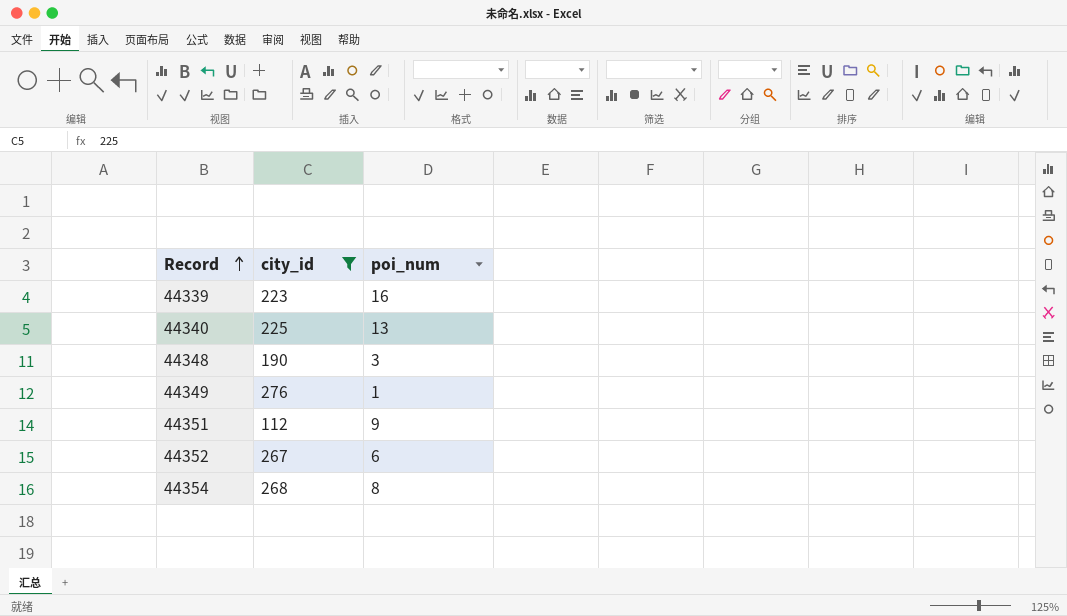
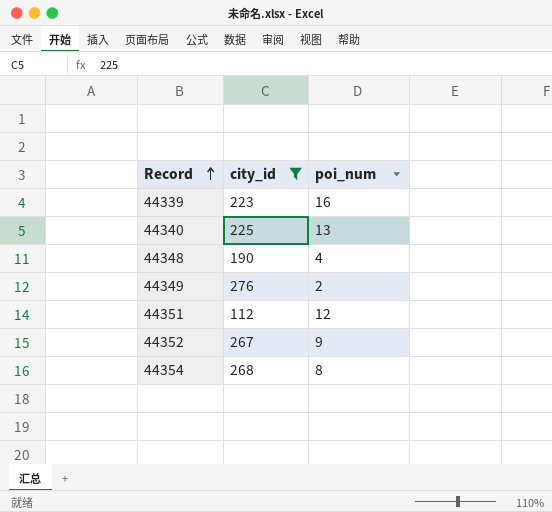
44348 | poi_num: 3 -> 4
44349 | poi_num: 1 -> 2
44351 | poi_num: 9 -> 12
44352 | poi_num: 6 -> 9

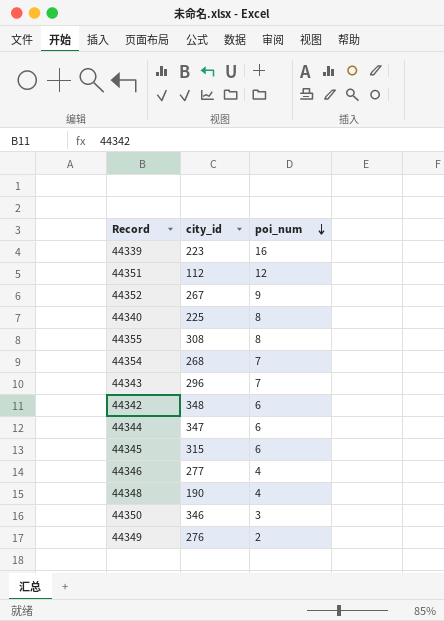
filter: city_id <= 276 -> none
row order: Record ascending -> poi_num descending
44340 | poi_num: 13 -> 8
44354 | poi_num: 8 -> 7

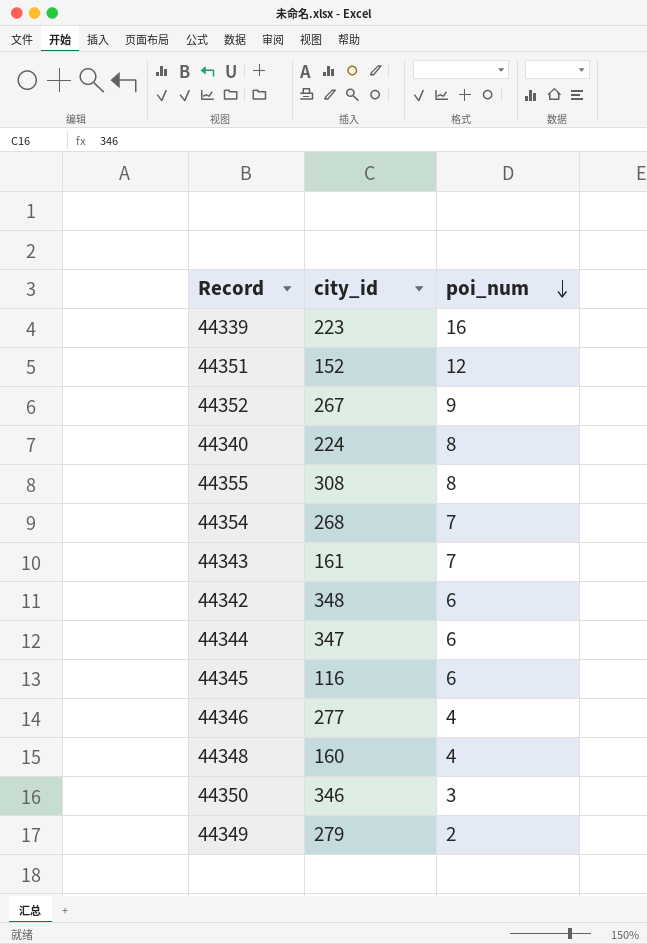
44351 | city_id: 112 -> 152
44340 | city_id: 225 -> 224
44343 | city_id: 296 -> 161
44345 | city_id: 315 -> 116
44348 | city_id: 190 -> 160
44349 | city_id: 276 -> 279

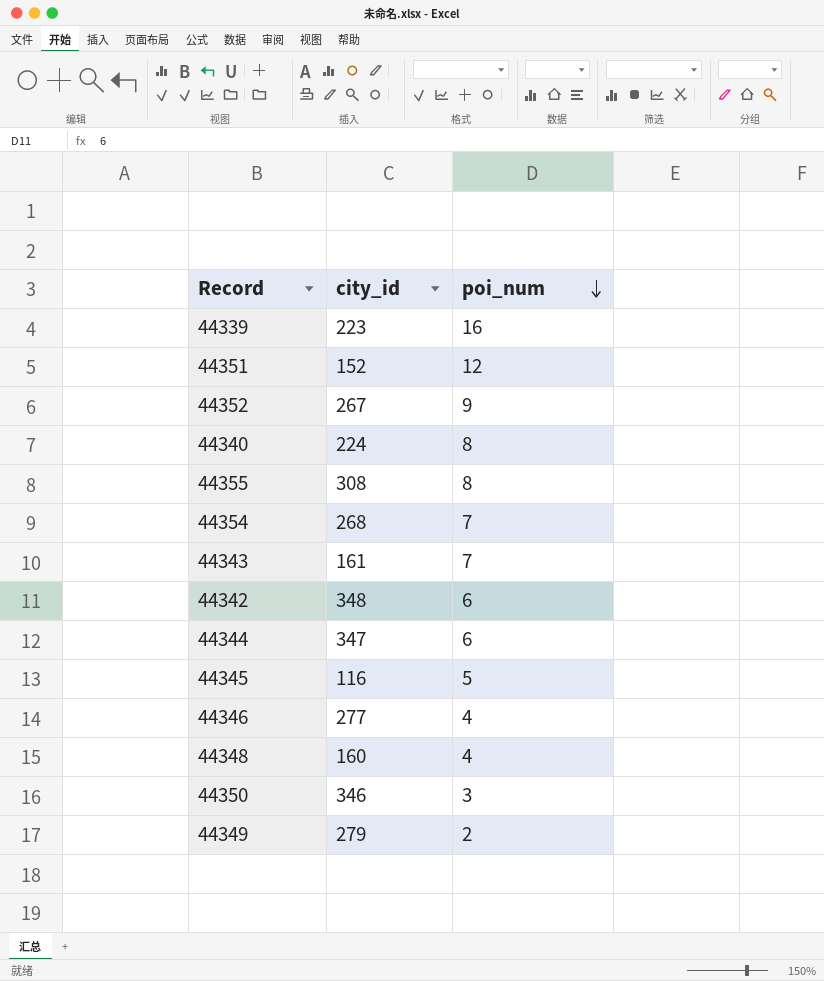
44345 | poi_num: 6 -> 5

